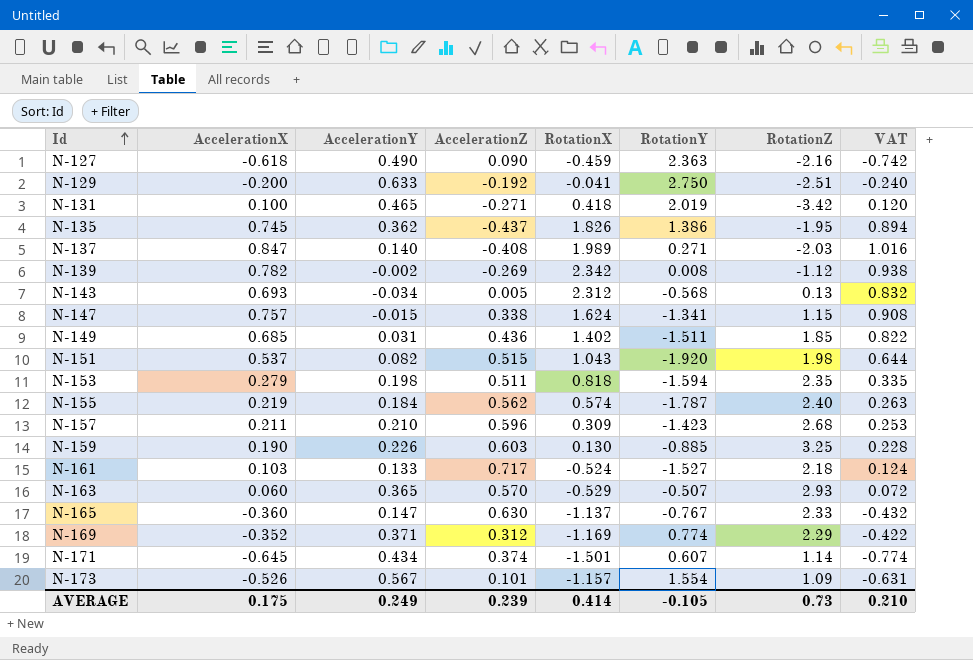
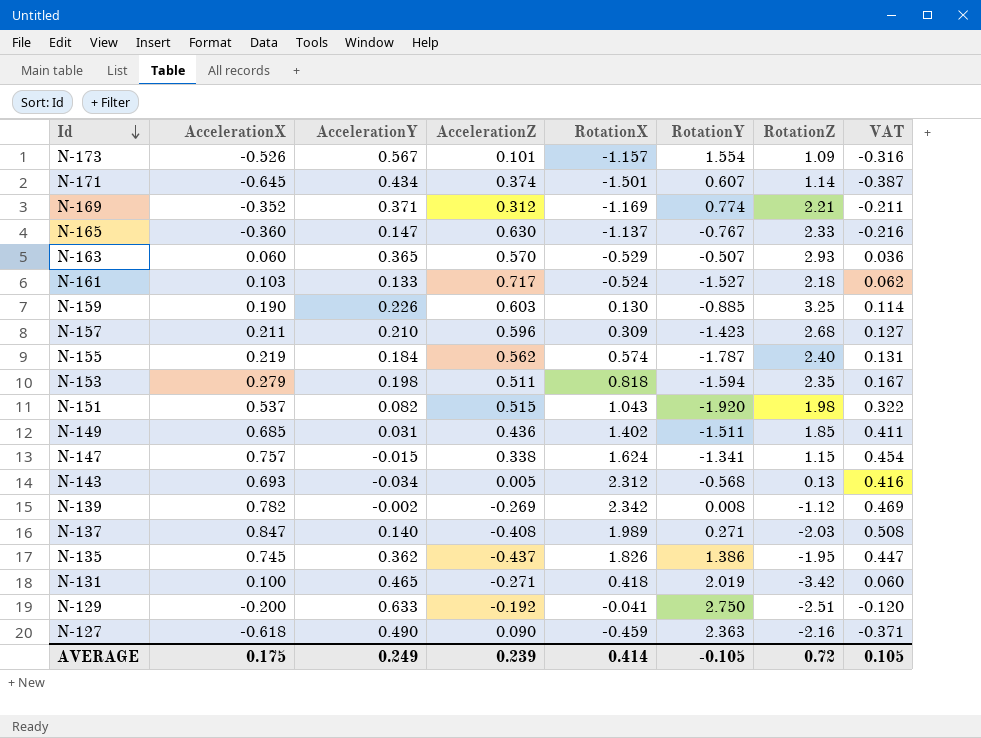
row order: Id ascending -> Id descending
column VAT | formula: [AccelerationX] * 1.2 -> [AccelerationX] * 0.6
N-169 | RotationZ: 2.29 -> 2.21
AVERAGE | RotationZ: 0.73 -> 0.72
AVERAGE | VAT: 0.210 -> 0.105

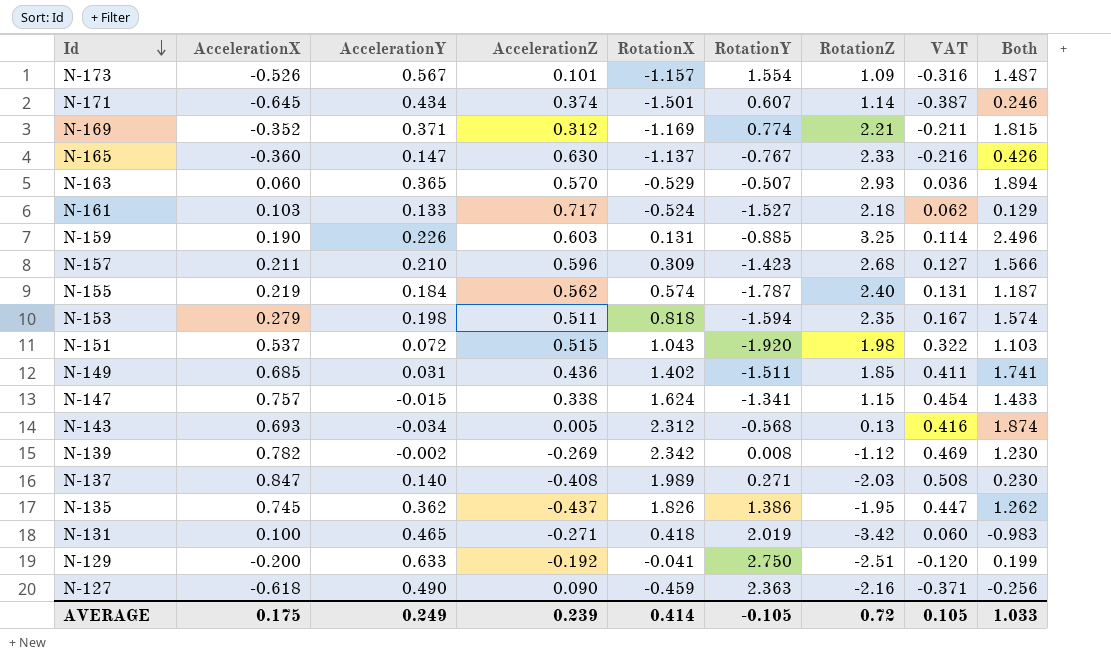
column Both | formula: none -> [RotationX] + [RotationY] + [RotationZ]
N-159 | RotationX: 0.130 -> 0.131
N-151 | AccelerationY: 0.082 -> 0.072

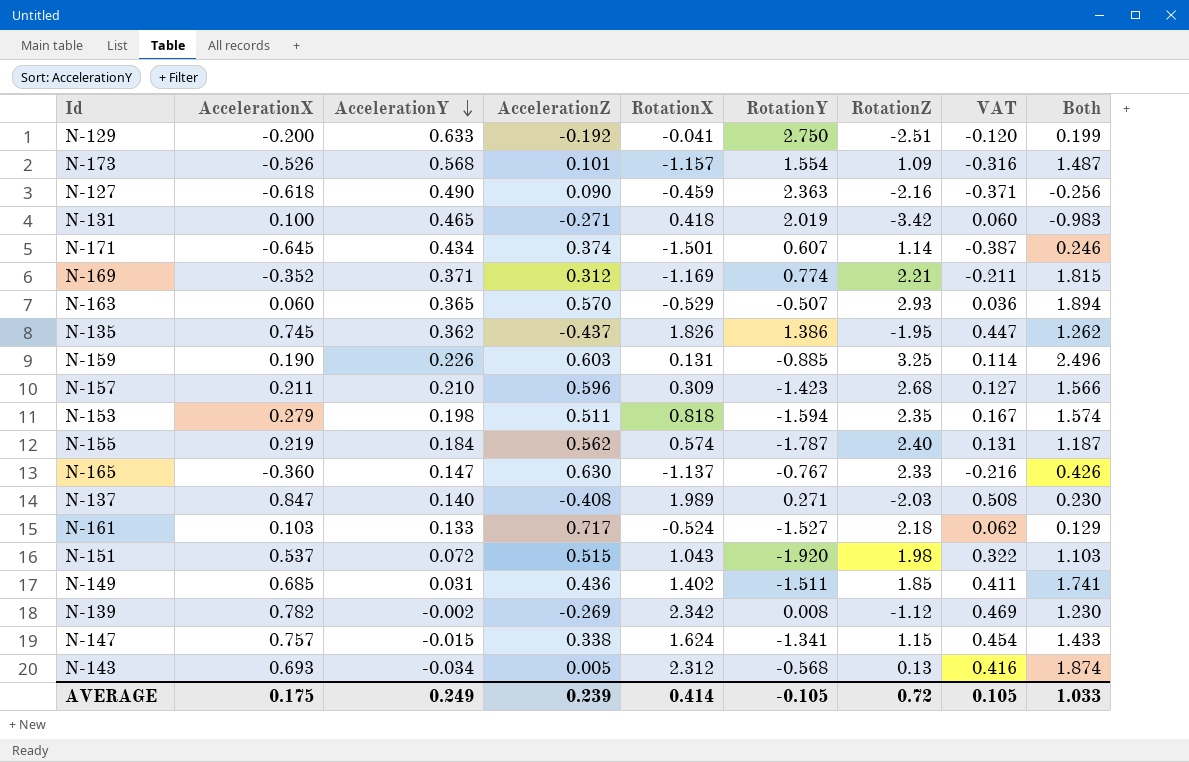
row order: Id descending -> AccelerationY descending
N-173 | AccelerationY: 0.567 -> 0.568

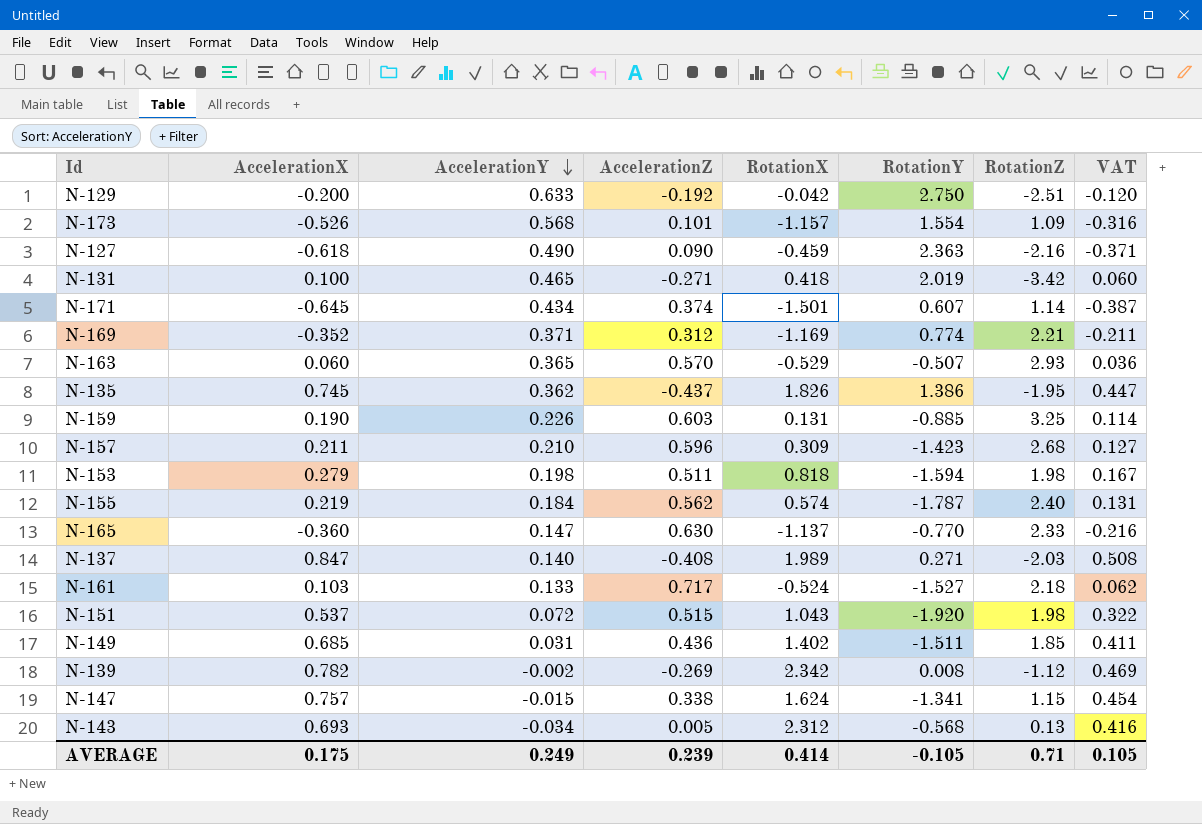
column Both | formula: [RotationX] + [RotationY] + [RotationZ] -> none
N-129 | RotationX: -0.041 -> -0.042
N-153 | RotationZ: 2.35 -> 1.98
N-165 | RotationY: -0.767 -> -0.770
AVERAGE | RotationZ: 0.72 -> 0.71

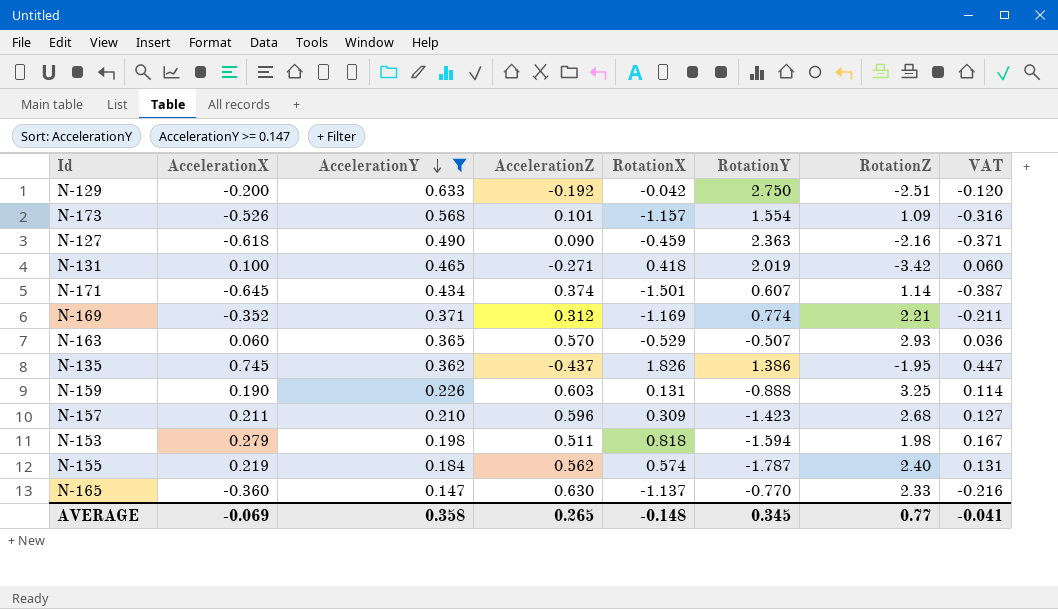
filter: none -> AccelerationY >= 0.147
N-159 | RotationY: -0.885 -> -0.888
AVERAGE | AccelerationX: 0.175 -> -0.069
AVERAGE | AccelerationY: 0.249 -> 0.358
AVERAGE | AccelerationZ: 0.239 -> 0.265
AVERAGE | RotationX: 0.414 -> -0.148
AVERAGE | RotationY: -0.105 -> 0.345
AVERAGE | RotationZ: 0.71 -> 0.77
AVERAGE | VAT: 0.105 -> -0.041

